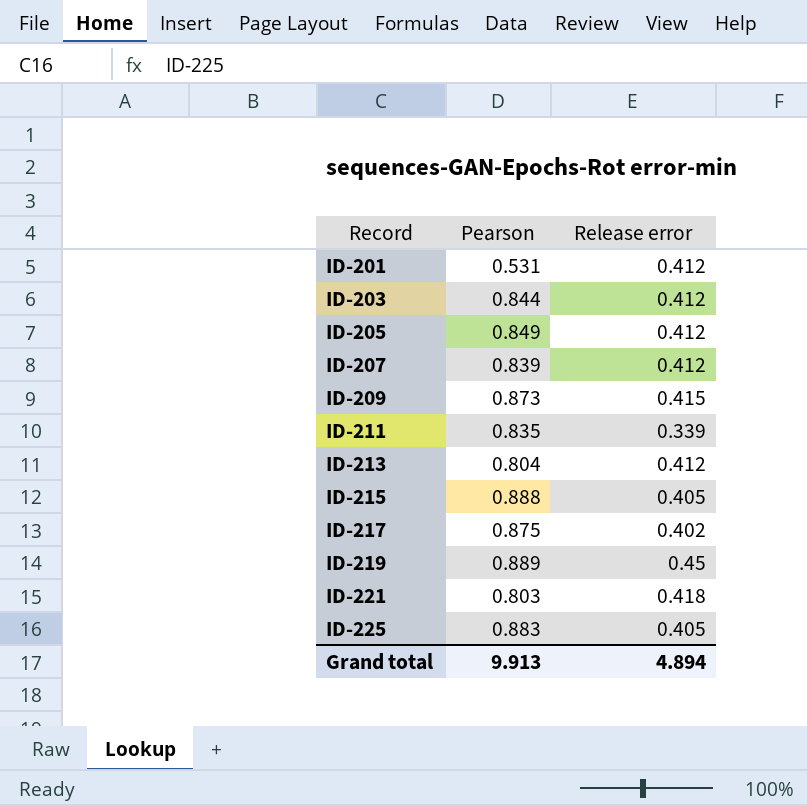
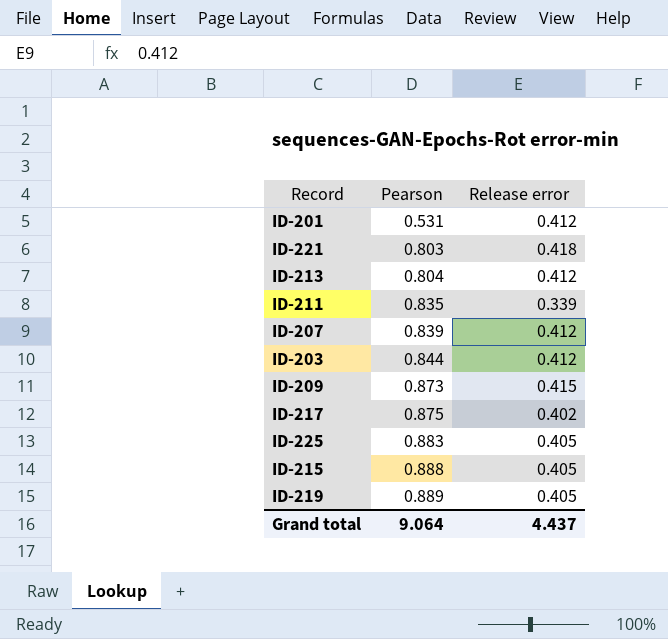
row order: Record ascending -> Pearson ascending
row ID-205: 0.849 | 0.412 -> none
ID-219 | Release error: 0.45 -> 0.405
Grand total | Pearson: 9.913 -> 9.064
Grand total | Release error: 4.894 -> 4.437

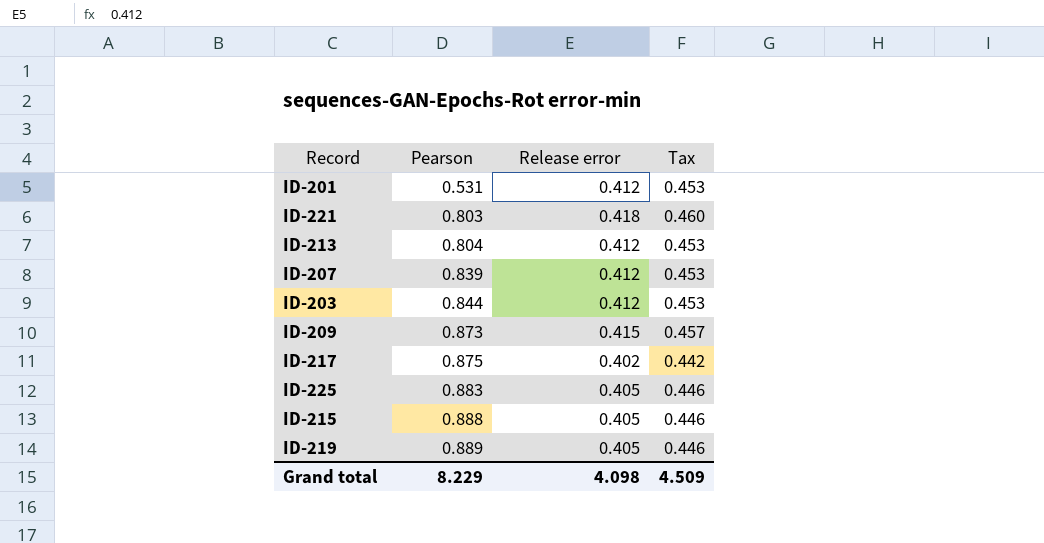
column Tax | formula: none -> [Release error] * 1.1
row ID-211: 0.835 | 0.339 -> none
Grand total | Pearson: 9.064 -> 8.229
Grand total | Release error: 4.437 -> 4.098

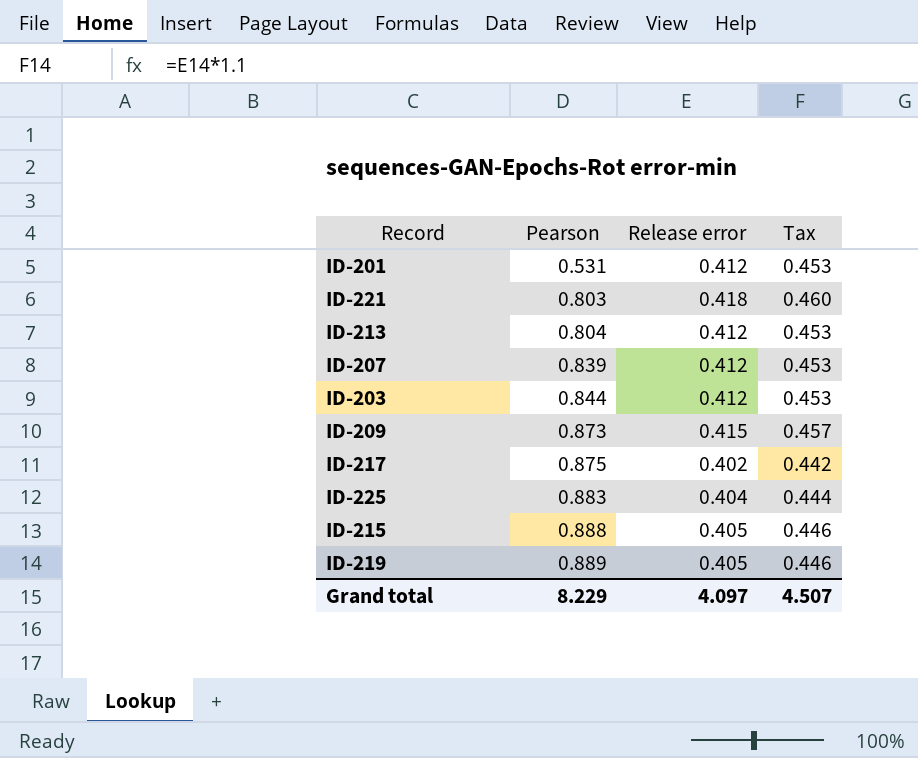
ID-225 | Release error: 0.405 -> 0.404
ID-225 | Tax: 0.446 -> 0.444
Grand total | Release error: 4.098 -> 4.097
Grand total | Tax: 4.509 -> 4.507

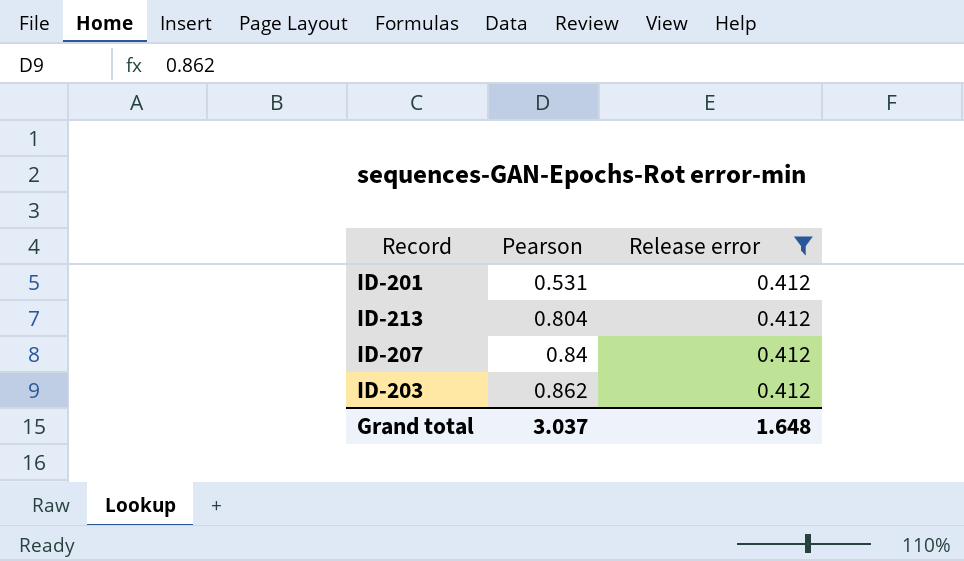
filter: none -> Release error = 0.412
column Tax | formula: [Release error] * 1.1 -> none
ID-207 | Pearson: 0.839 -> 0.84
ID-203 | Pearson: 0.844 -> 0.862
Grand total | Pearson: 8.229 -> 3.037
Grand total | Release error: 4.097 -> 1.648

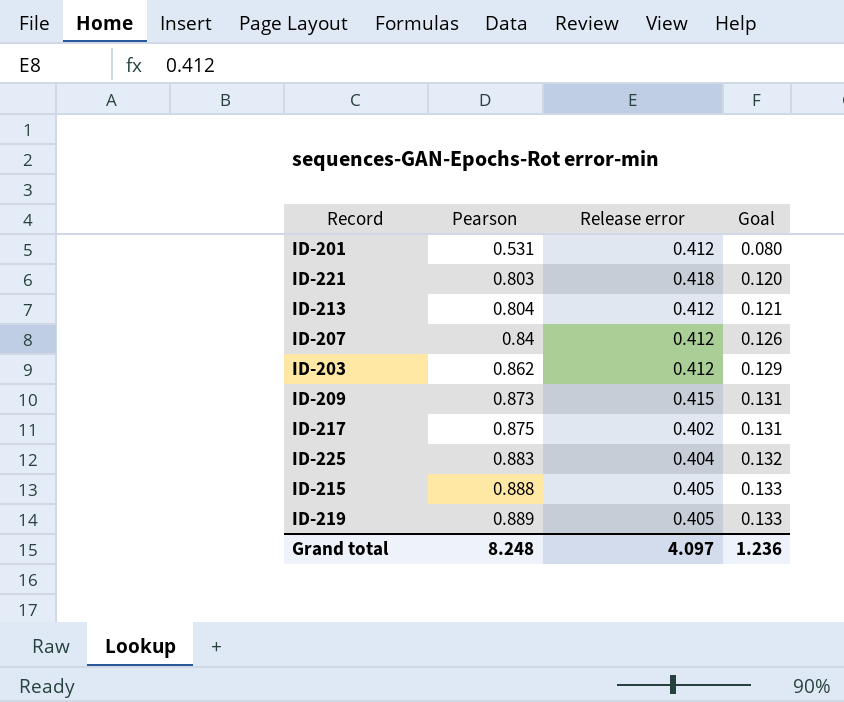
filter: Release error = 0.412 -> none
column Goal | formula: none -> [Pearson] * 0.15
Grand total | Pearson: 3.037 -> 8.248
Grand total | Release error: 1.648 -> 4.097

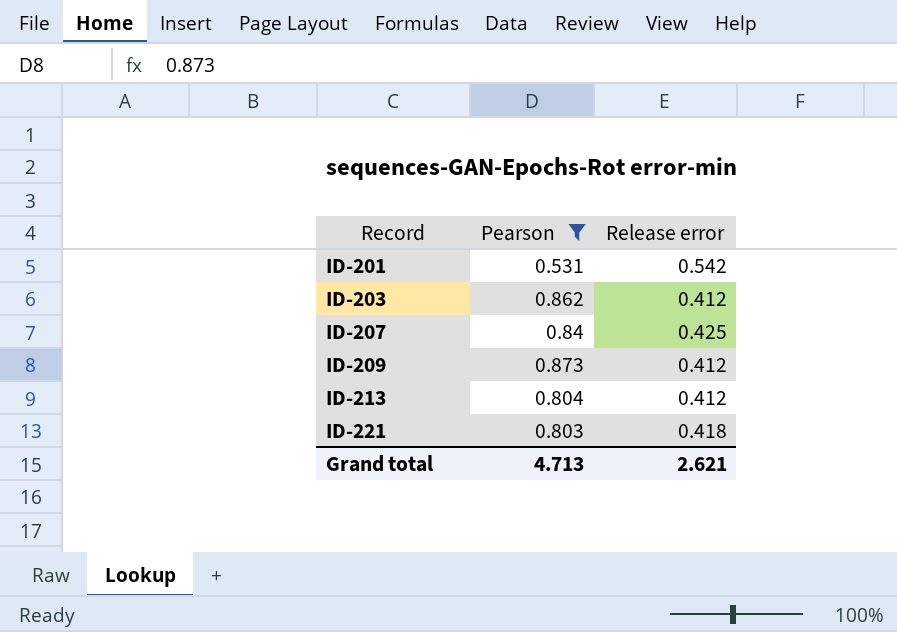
filter: none -> Pearson <= 0.873
row order: Pearson ascending -> Record ascending
column Goal | formula: [Pearson] * 0.15 -> none
ID-201 | Release error: 0.412 -> 0.542
ID-207 | Release error: 0.412 -> 0.425
ID-209 | Release error: 0.415 -> 0.412
Grand total | Pearson: 8.248 -> 4.713
Grand total | Release error: 4.097 -> 2.621

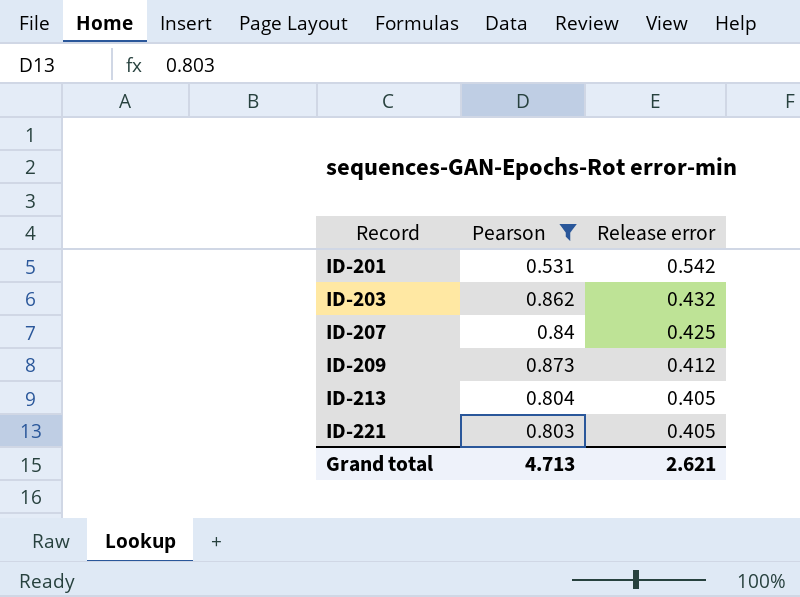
ID-203 | Release error: 0.412 -> 0.432
ID-213 | Release error: 0.412 -> 0.405
ID-221 | Release error: 0.418 -> 0.405

